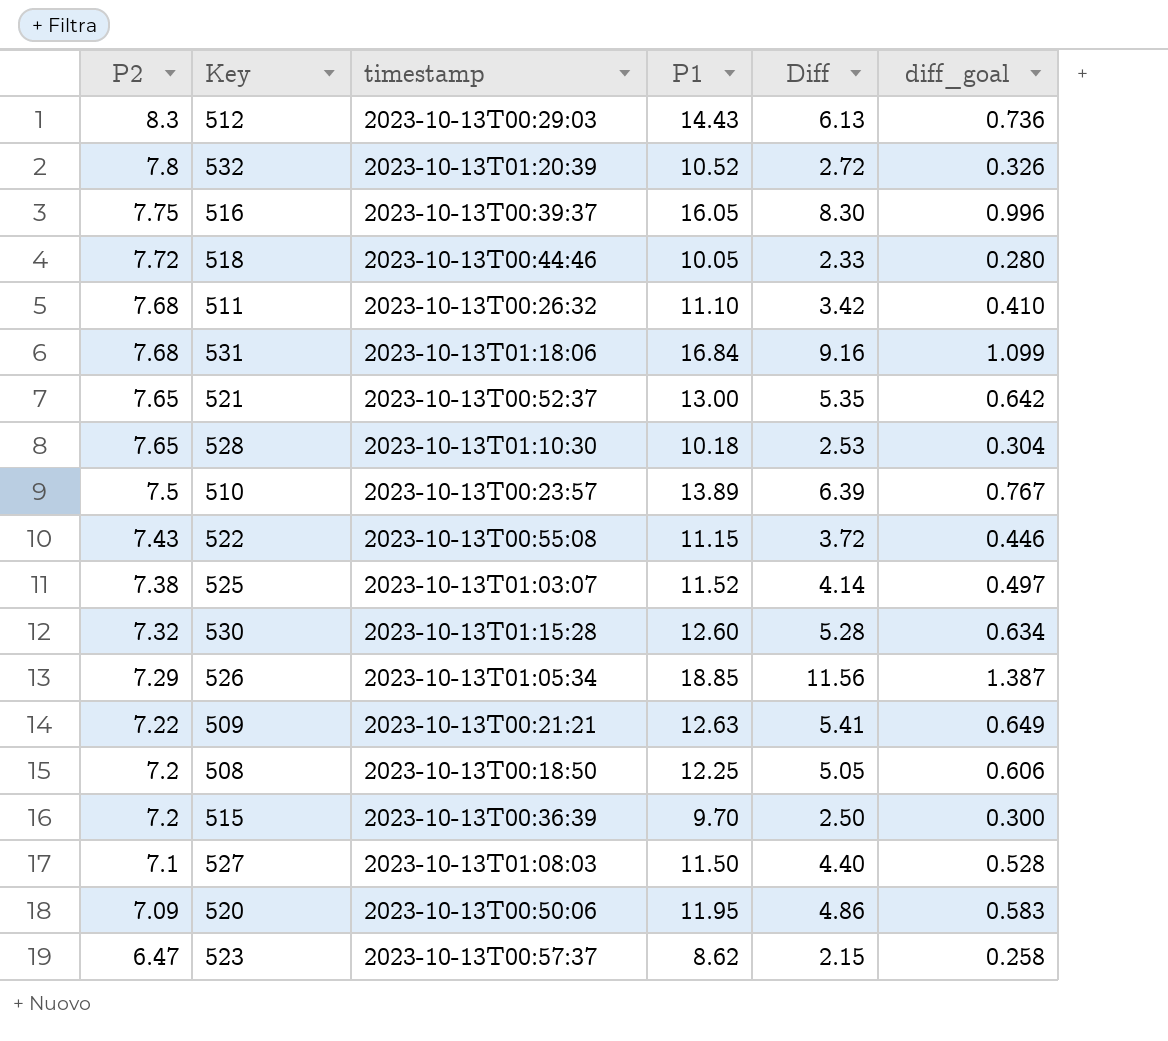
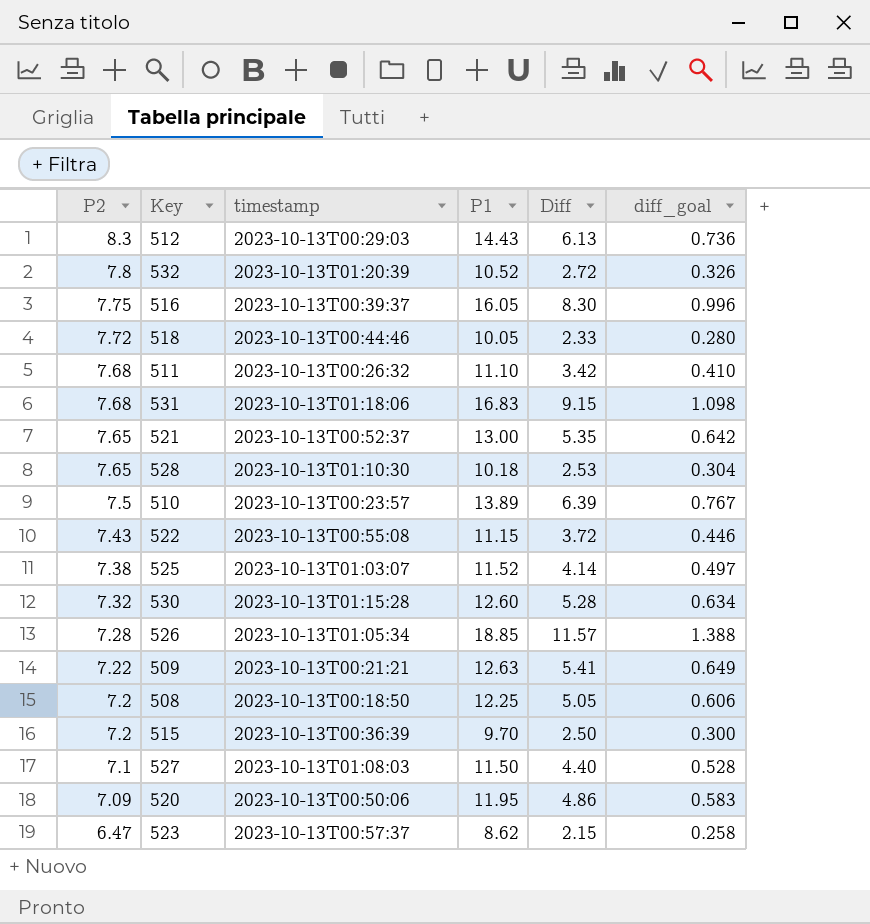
531 | P1: 16.84 -> 16.83
531 | Diff: 9.16 -> 9.15
531 | diff_goal: 1.099 -> 1.098
526 | P2: 7.29 -> 7.28
526 | Diff: 11.56 -> 11.57
526 | diff_goal: 1.387 -> 1.388

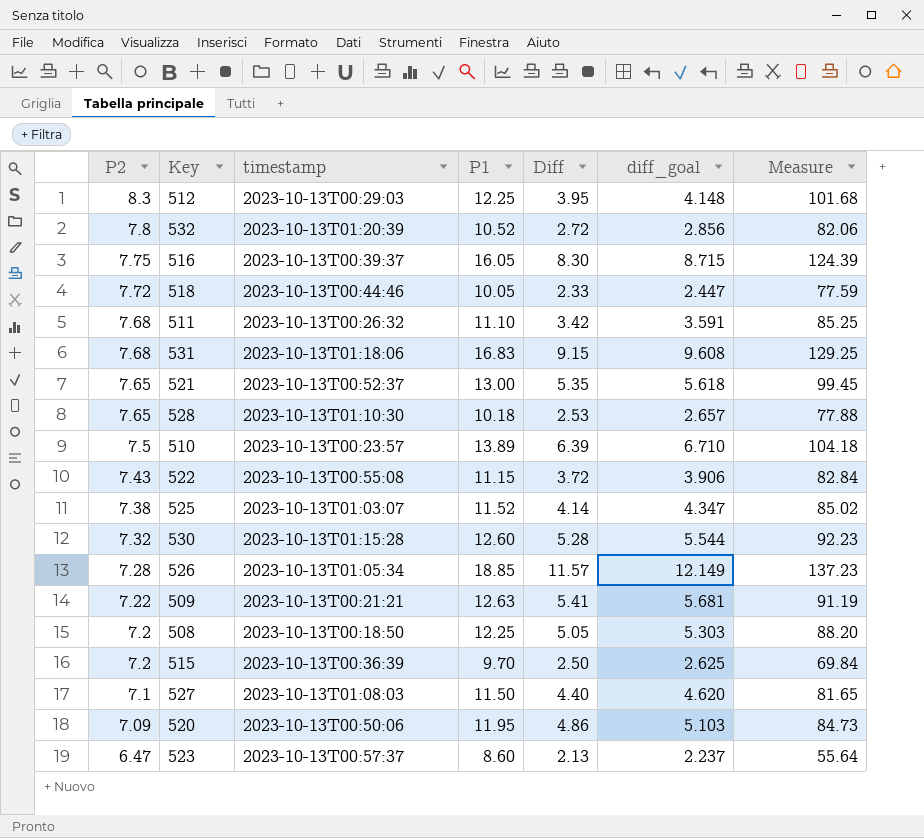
column diff_goal | formula: [Diff] * 0.12 -> [Diff] * 1.05
column Measure | formula: none -> [P2] * [P1]
512 | P1: 14.43 -> 12.25
512 | Diff: 6.13 -> 3.95
523 | P1: 8.62 -> 8.60
523 | Diff: 2.15 -> 2.13

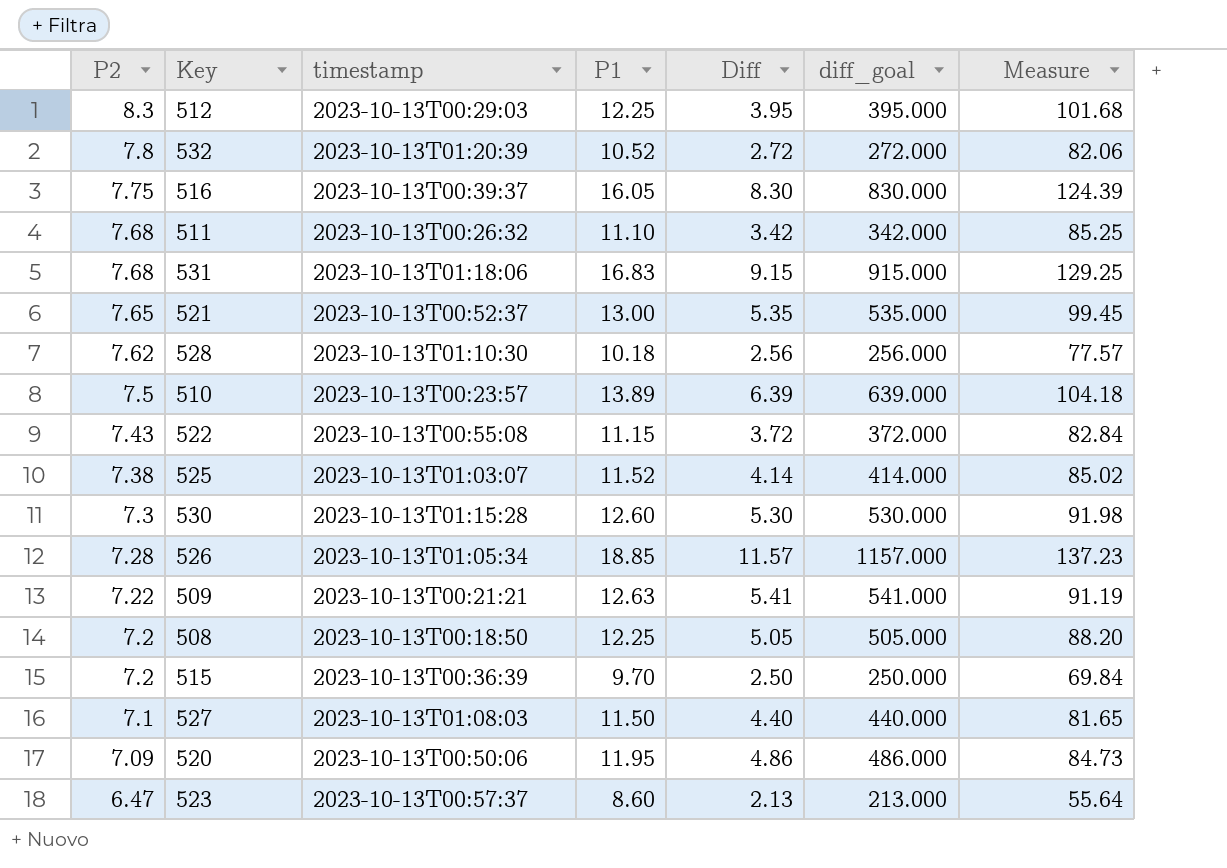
column diff_goal | formula: [Diff] * 1.05 -> [Diff] * 100
row 518: 7.72 | 2023-10-13T00:44:46 | 10.05 | 2.33 | 2.447 | 77.59 -> none
528 | P2: 7.65 -> 7.62
528 | Diff: 2.53 -> 2.56
528 | Measure: 77.88 -> 77.57
530 | P2: 7.32 -> 7.3
530 | Diff: 5.28 -> 5.30
530 | Measure: 92.23 -> 91.98

